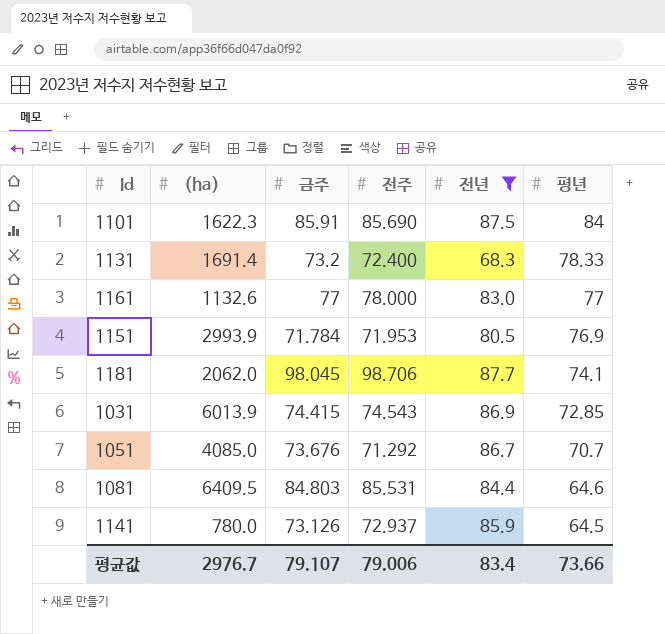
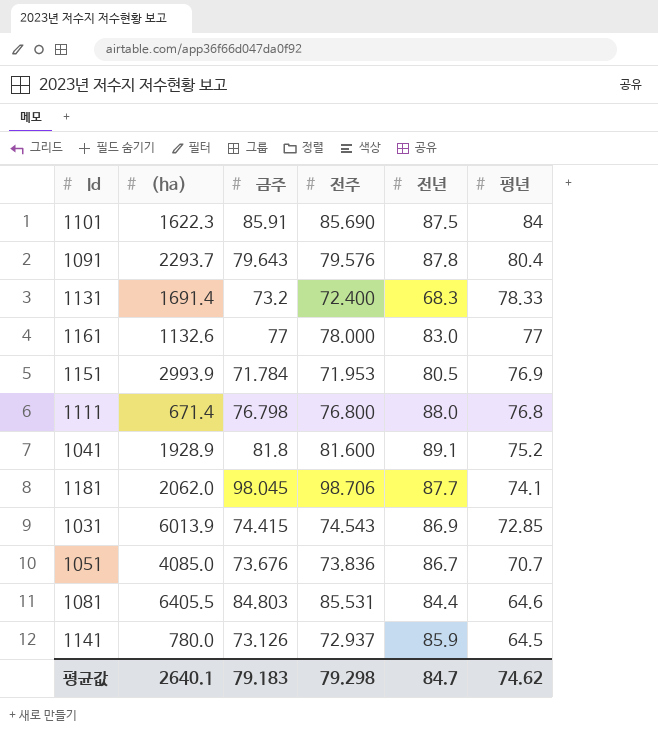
filter: 전년 <= 87.7 -> none
1051 | 전주: 71.292 -> 73.836
1081 | (ha): 6409.5 -> 6405.5
평균값 | (ha): 2976.7 -> 2640.1
평균값 | 금주: 79.107 -> 79.183
평균값 | 전주: 79.006 -> 79.298
평균값 | 전년: 83.4 -> 84.7
평균값 | 평년: 73.66 -> 74.62

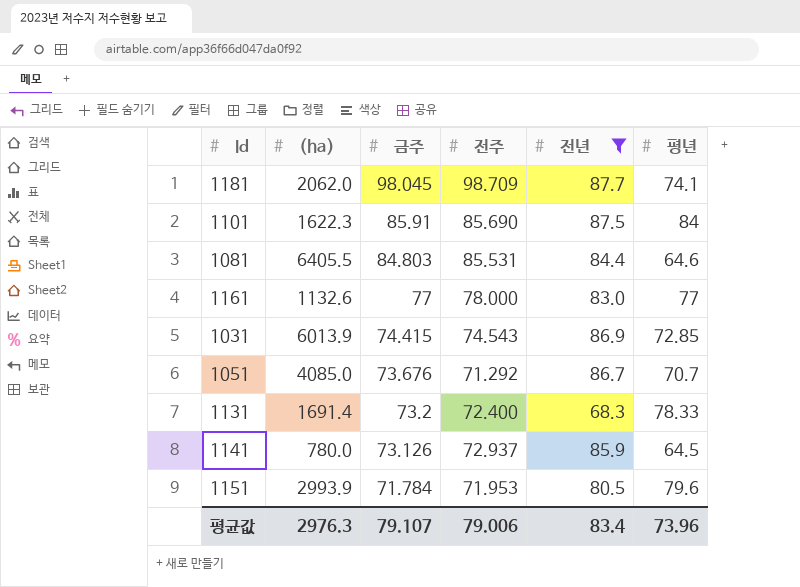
filter: none -> 전년 <= 87.7
row order: 평년 descending -> 금주 descending
1181 | 전주: 98.706 -> 98.709
1051 | 전주: 73.836 -> 71.292
1151 | 평년: 76.9 -> 79.6
평균값 | (ha): 2640.1 -> 2976.3
평균값 | 금주: 79.183 -> 79.107
평균값 | 전주: 79.298 -> 79.006
평균값 | 전년: 84.7 -> 83.4
평균값 | 평년: 74.62 -> 73.96

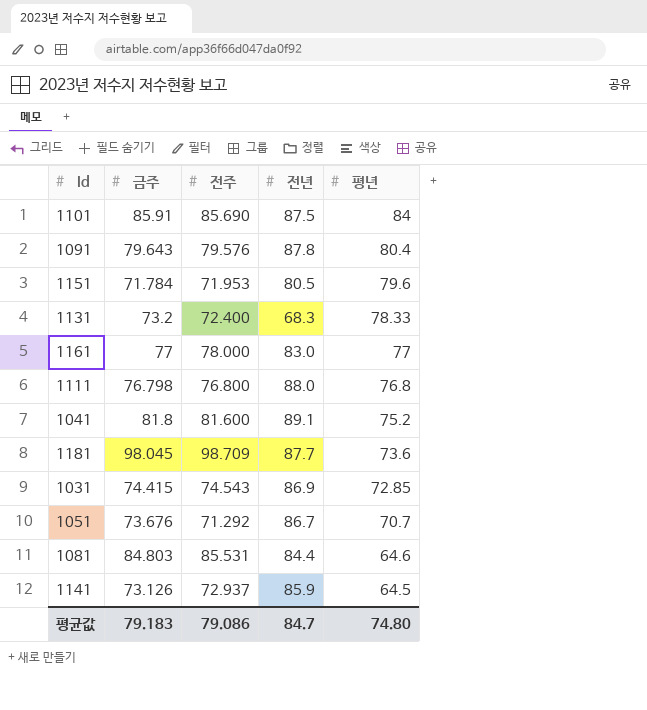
filter: 전년 <= 87.7 -> none
row order: 금주 descending -> 평년 descending
column (ha) | position: 2 -> none
1181 | 평년: 74.1 -> 73.6
평균값 | 금주: 79.107 -> 79.183
평균값 | 전주: 79.006 -> 79.086
평균값 | 전년: 83.4 -> 84.7
평균값 | 평년: 73.96 -> 74.80

